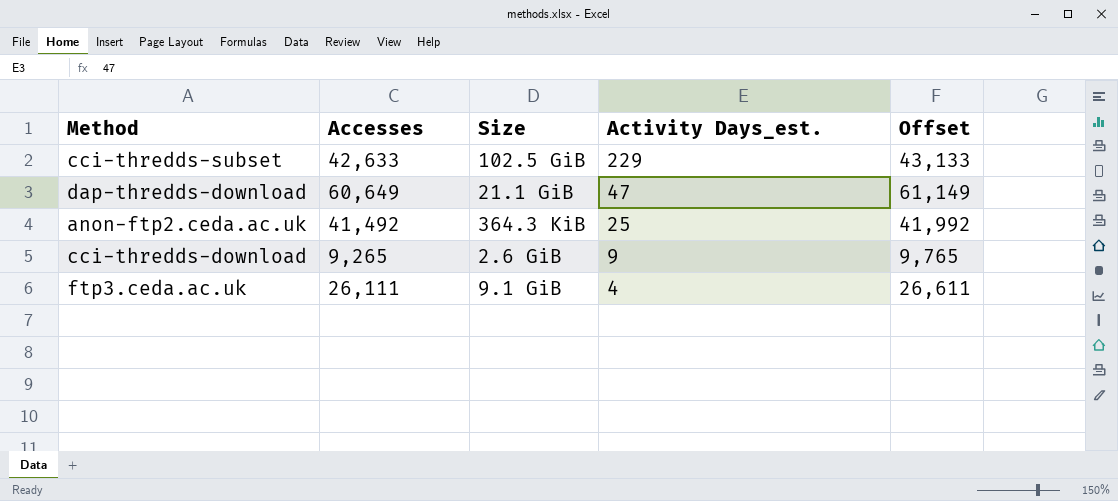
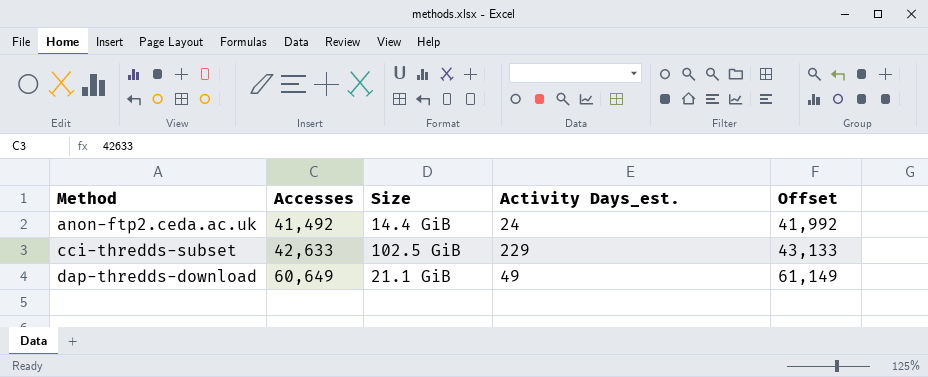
row order: Activity Days_est. descending -> Method ascending
row cci-thredds-download: 9,265 | 2.6 GiB | 9 | 9,765 -> none
row ftp3.ceda.ac.uk: 26,111 | 9.1 GiB | 4 | 26,611 -> none
anon-ftp2.ceda.ac.uk | Size: 364.3 KiB -> 14.4 GiB
anon-ftp2.ceda.ac.uk | Activity Days_est.: 25 -> 24
dap-thredds-download | Activity Days_est.: 47 -> 49

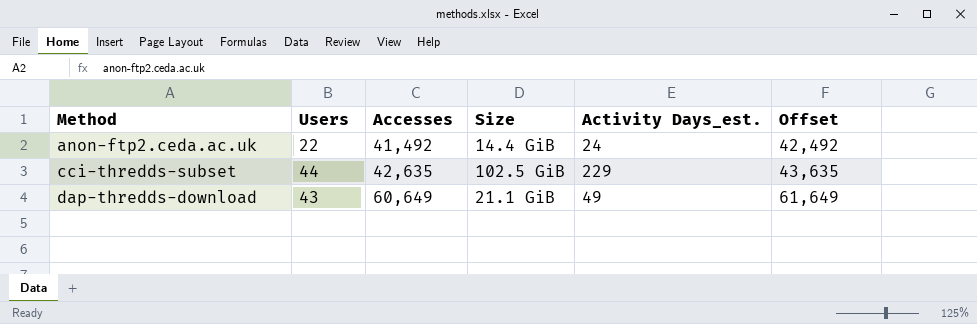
column Users | position: none -> 2
column Offset | formula: [Accesses] + 500 -> [Accesses] + 1000
cci-thredds-subset | Accesses: 42,633 -> 42,635

